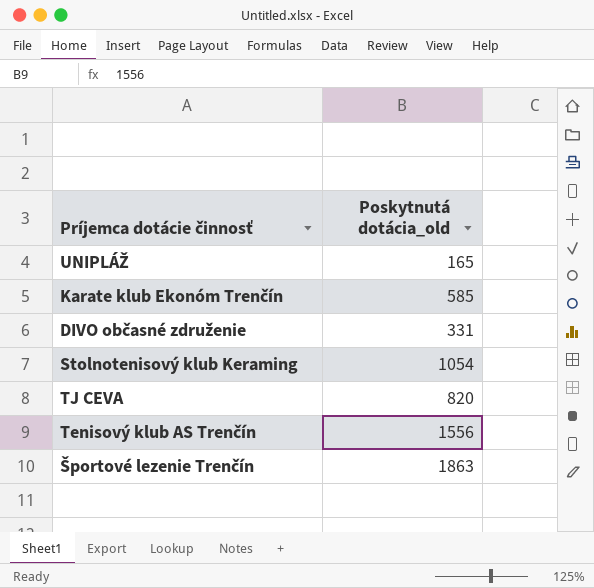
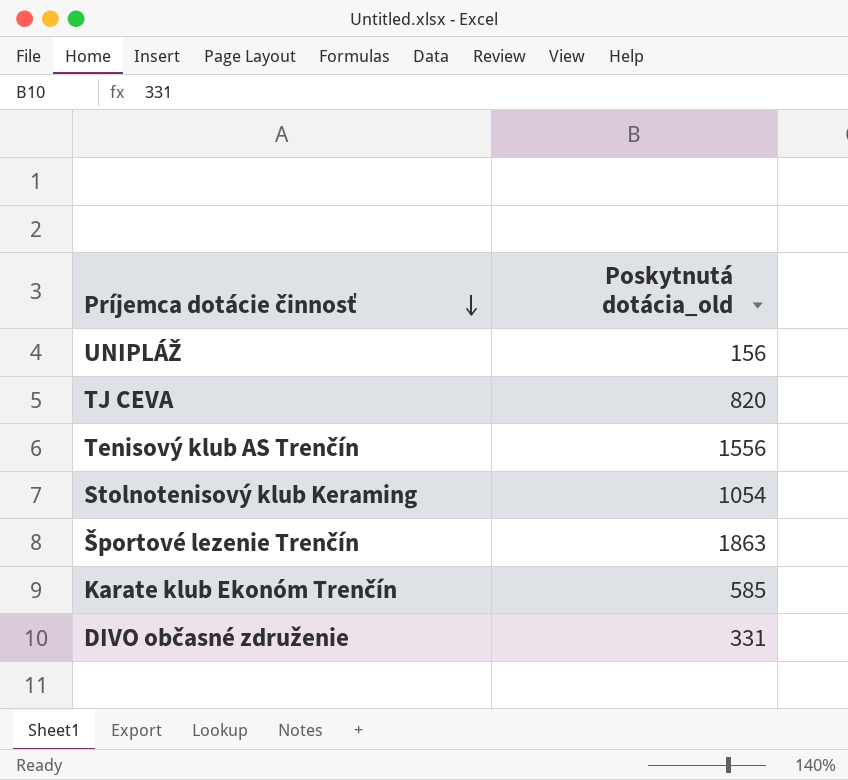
row order: none -> Príjemca dotácie činnosť descending
UNIPLÁŽ | Poskytnutá dotácia_old: 165 -> 156

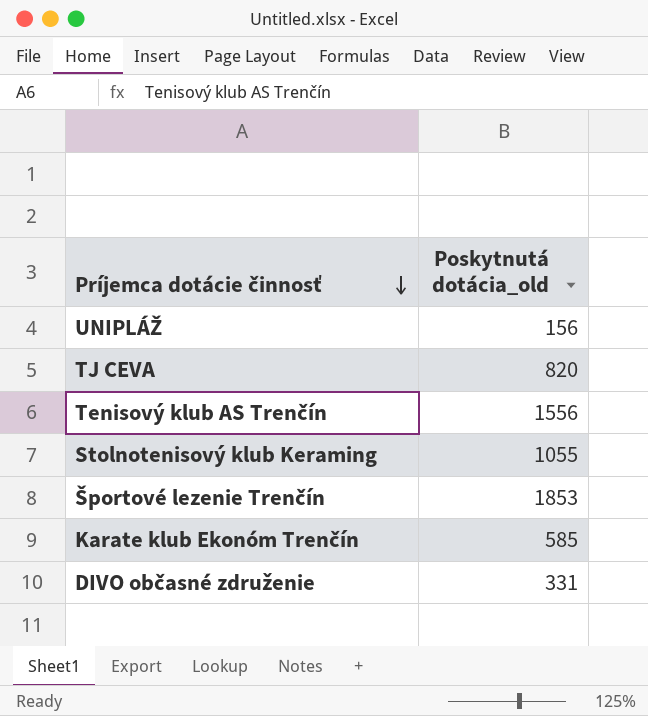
Stolnotenisový klub Keraming | Poskytnutá dotácia_old: 1054 -> 1055
Športové lezenie Trenčín | Poskytnutá dotácia_old: 1863 -> 1853

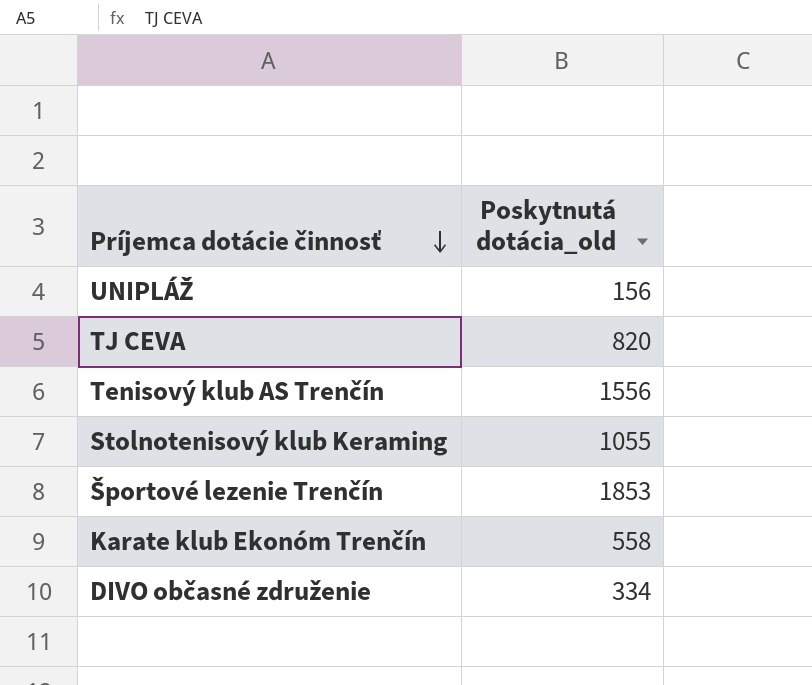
Karate klub Ekonóm Trenčín | Poskytnutá dotácia_old: 585 -> 558
DIVO občasné združenie | Poskytnutá dotácia_old: 331 -> 334

